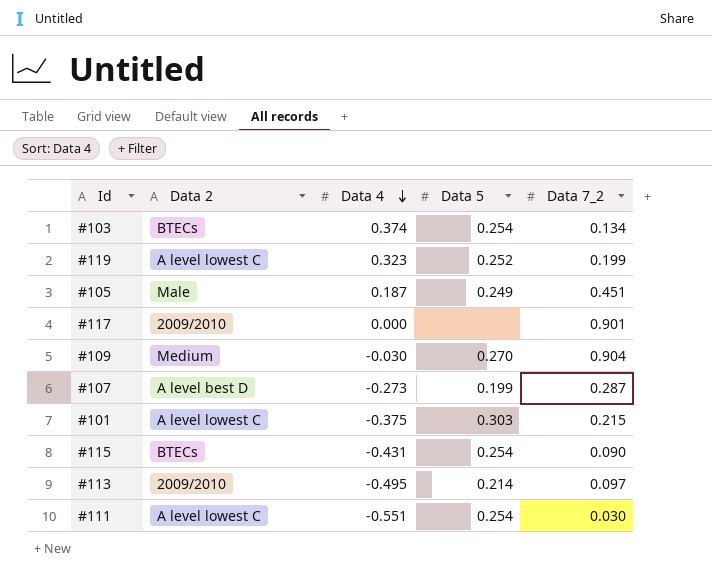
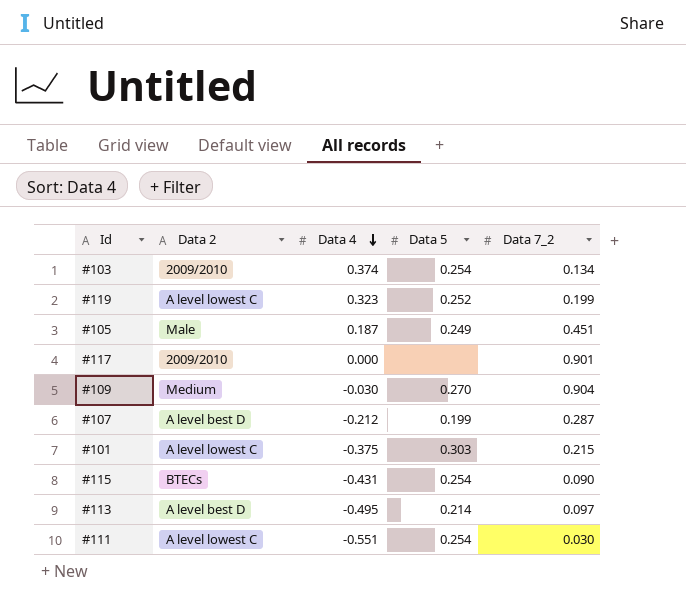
#103 | Data 2: BTECs -> 2009/2010
#107 | Data 4: -0.273 -> -0.212
#113 | Data 2: 2009/2010 -> A level best D

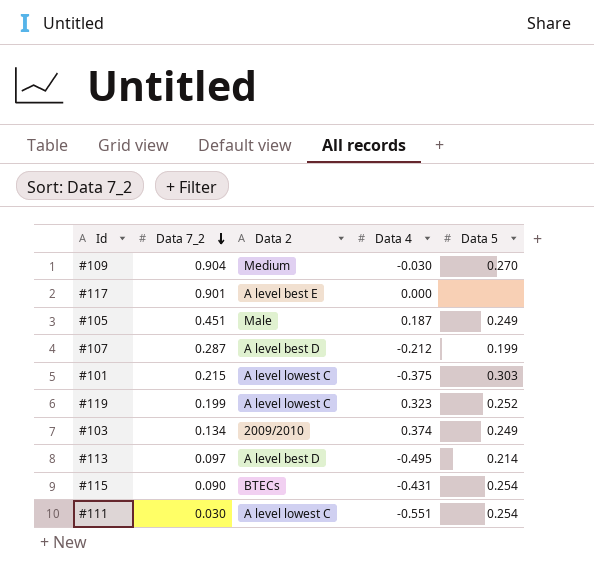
row order: Data 4 descending -> Data 7_2 descending
column Data 7_2 | position: 5 -> 2
#117 | Data 2: 2009/2010 -> A level best E
#103 | Data 5: 0.254 -> 0.249

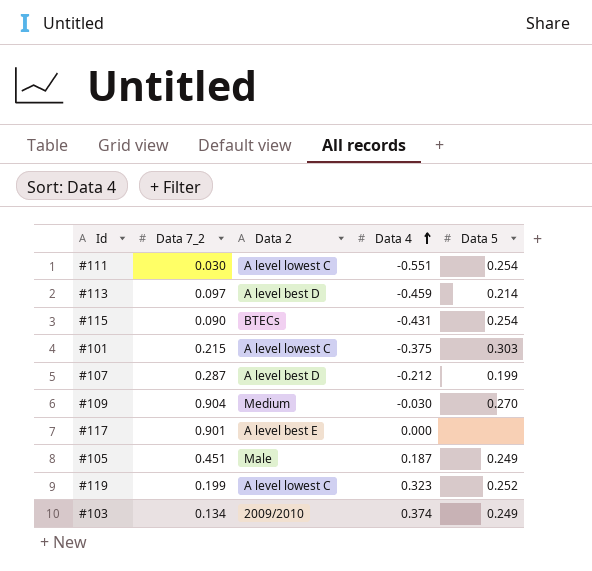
row order: Data 7_2 descending -> Data 4 ascending
#113 | Data 4: -0.495 -> -0.459

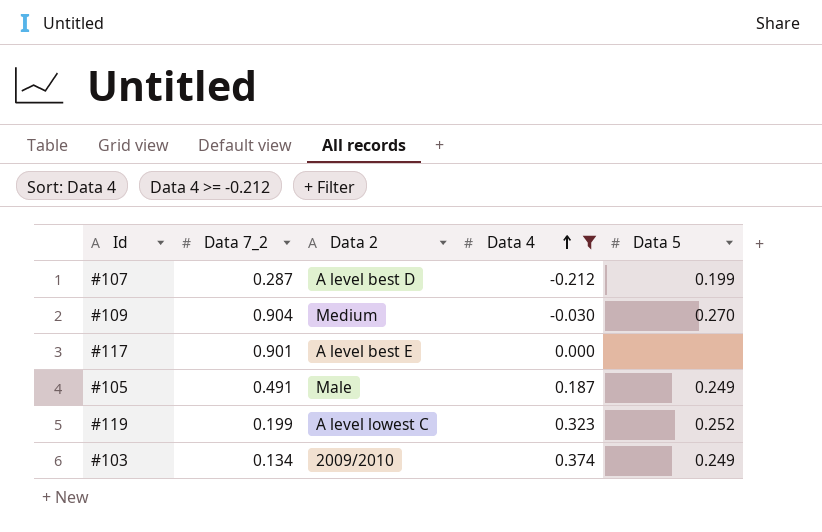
filter: none -> Data 4 >= -0.212
#105 | Data 7_2: 0.451 -> 0.491

